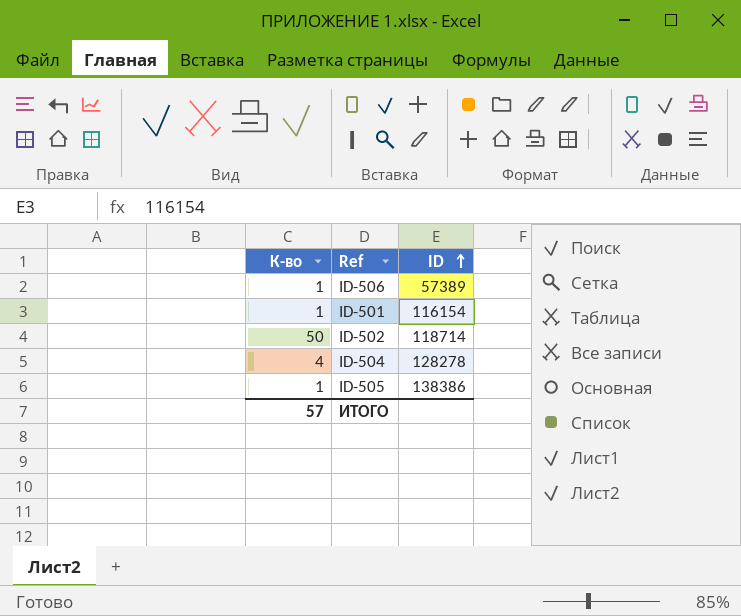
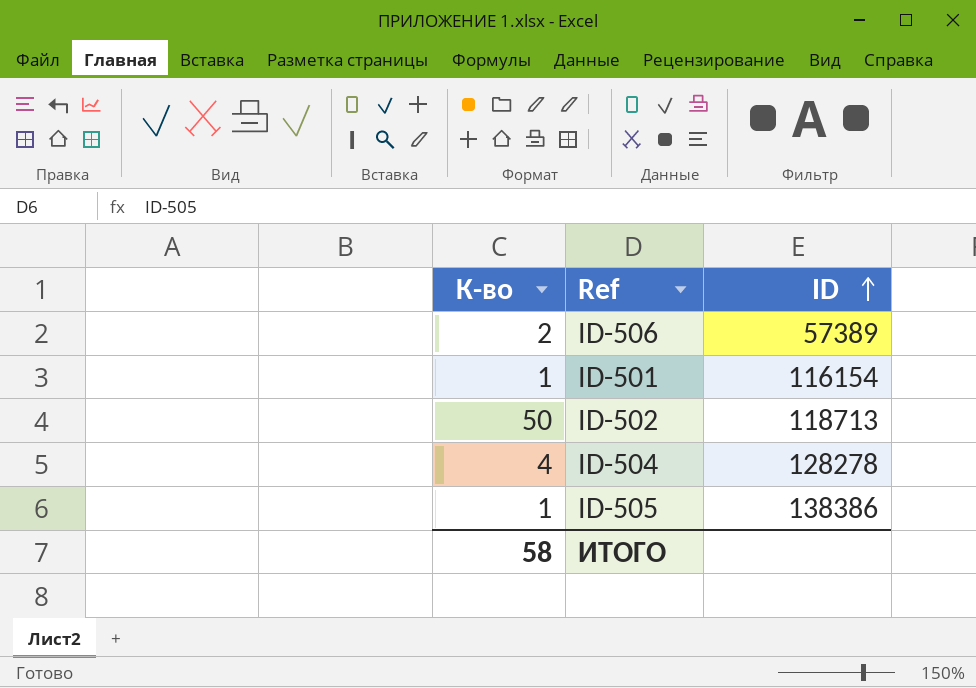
ID-506 | К-во: 1 -> 2
ID-502 | ID: 118714 -> 118713
ИТОГО | К-во: 57 -> 58

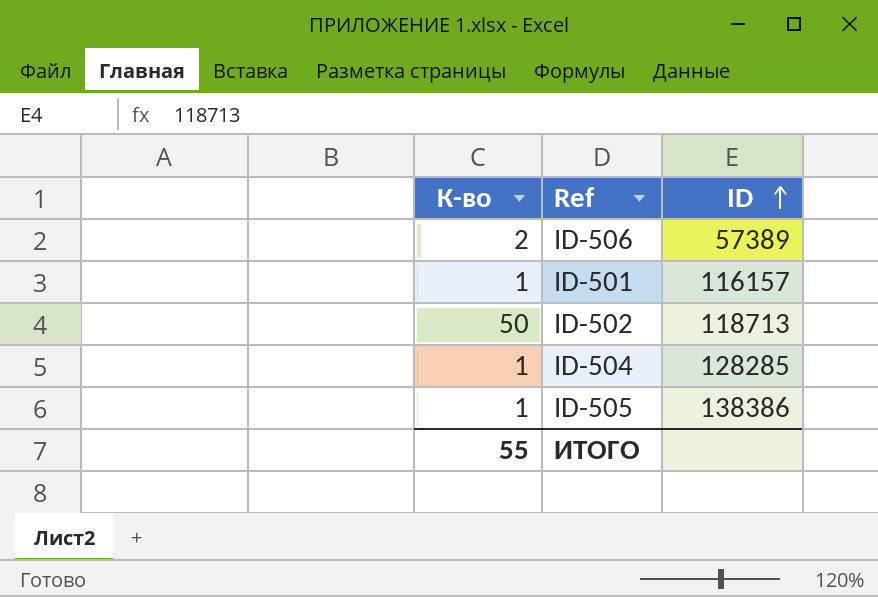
ID-501 | ID: 116154 -> 116157
ID-504 | К-во: 4 -> 1
ID-504 | ID: 128278 -> 128285
ИТОГО | К-во: 58 -> 55

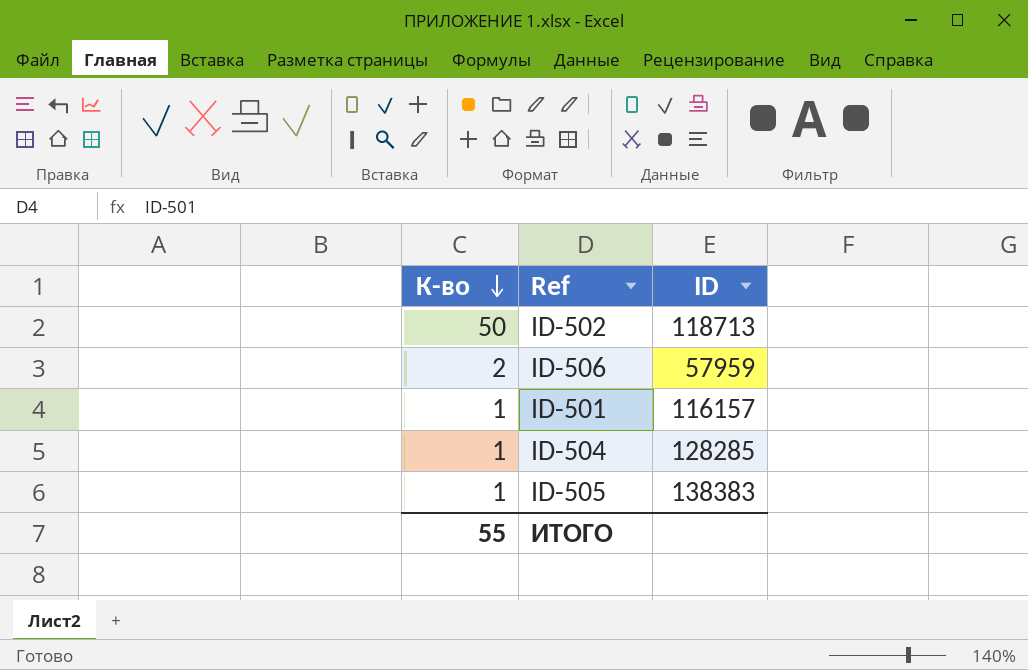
row order: ID ascending -> К-во descending
ID-506 | ID: 57389 -> 57959
ID-505 | ID: 138386 -> 138383

